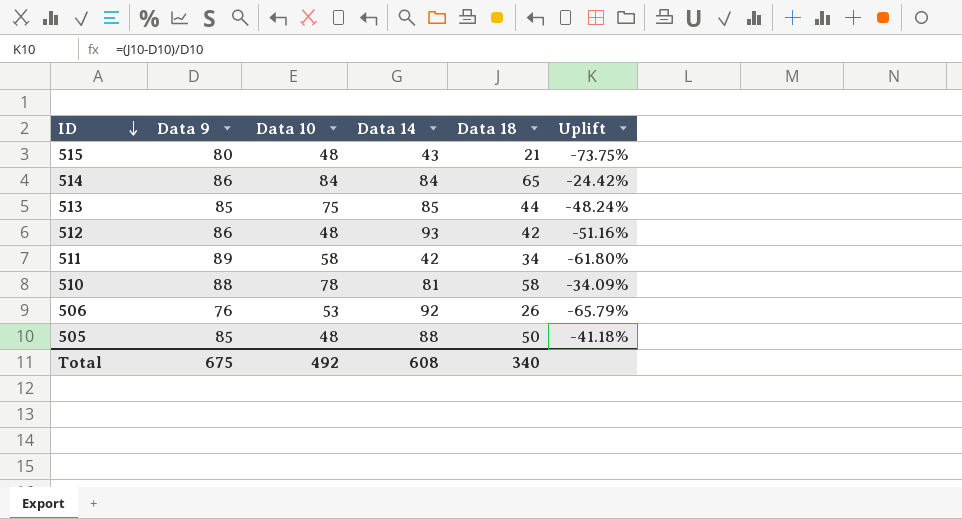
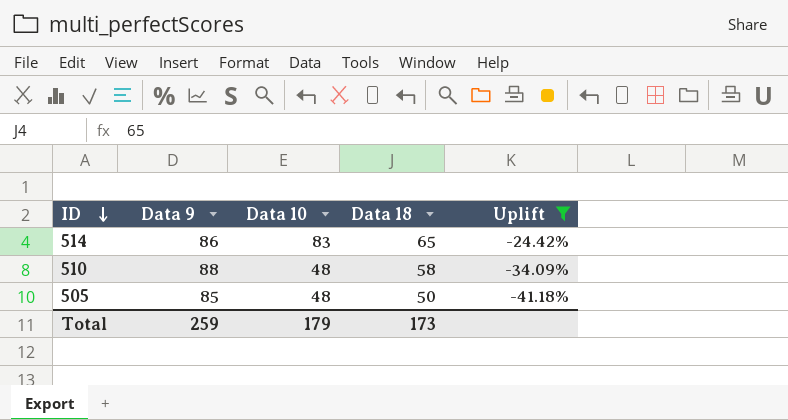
filter: none -> Uplift >= -41.18%
column Data 14 | position: 4 -> none
514 | Data 10: 84 -> 83
510 | Data 10: 78 -> 48
Total | Data 9: 675 -> 259
Total | Data 10: 492 -> 179
Total | Data 18: 340 -> 173

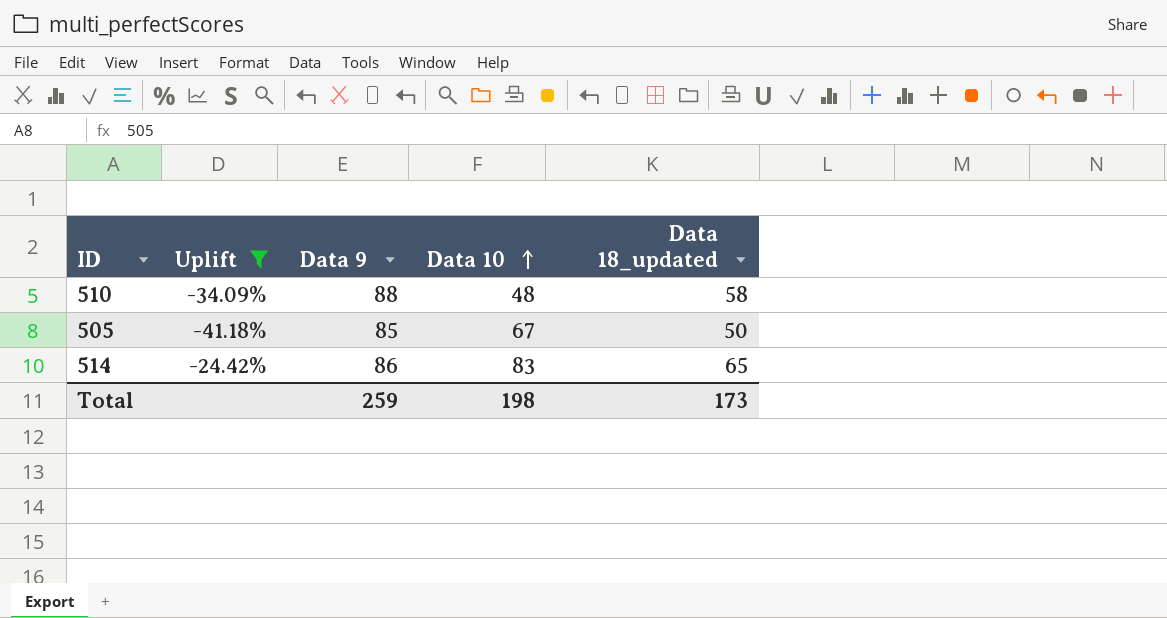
row order: ID descending -> Data 10 ascending
column Uplift | position: 5 -> 2
column name: Data 18 -> Data 18_updated
505 | Data 10: 48 -> 67
Total | Data 10: 179 -> 198

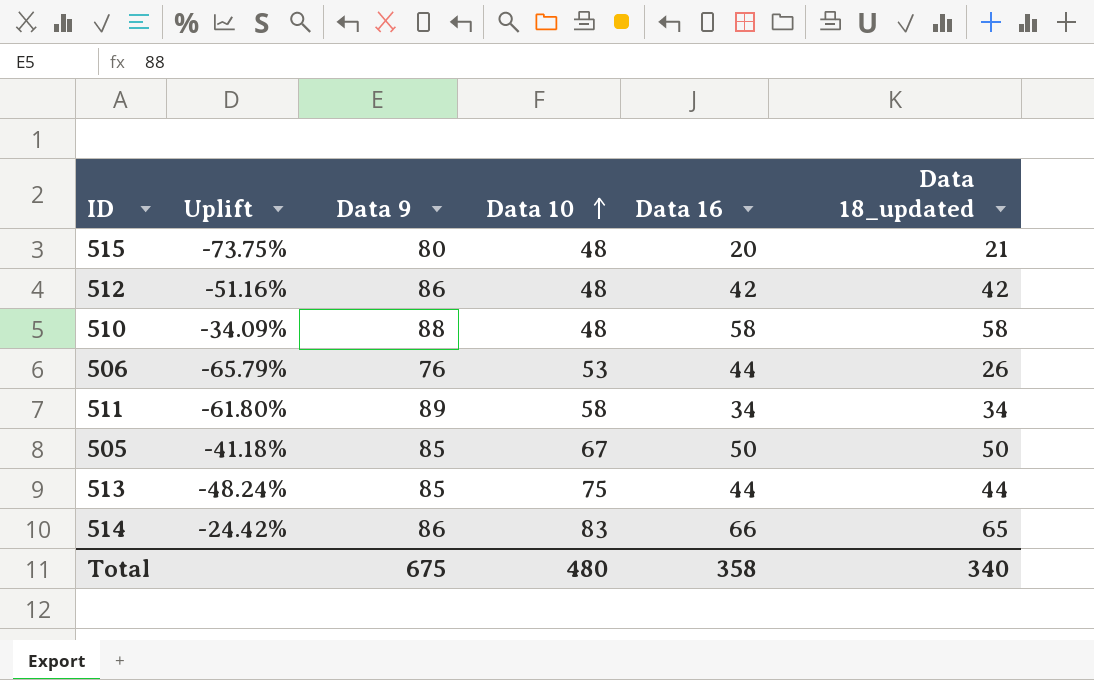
filter: Uplift >= -41.18% -> none
column Data 16 | position: none -> 5
Total | Data 9: 259 -> 675
Total | Data 10: 198 -> 480
Total | Data 18_updated: 173 -> 340

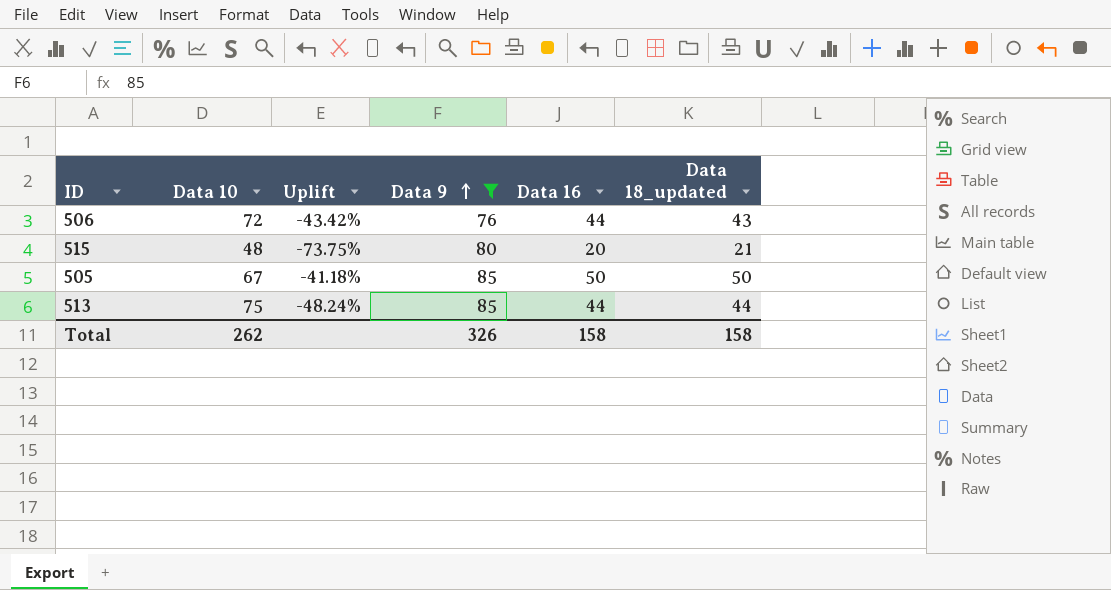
filter: none -> Data 9 <= 85
row order: Data 10 ascending -> Data 9 ascending
column Data 10 | position: 4 -> 2
506 | Data 10: 53 -> 72
506 | Uplift: -65.79% -> -43.42%
506 | Data 18_updated: 26 -> 43
Total | Data 10: 480 -> 262
Total | Data 9: 675 -> 326
Total | Data 16: 358 -> 158
Total | Data 18_updated: 340 -> 158

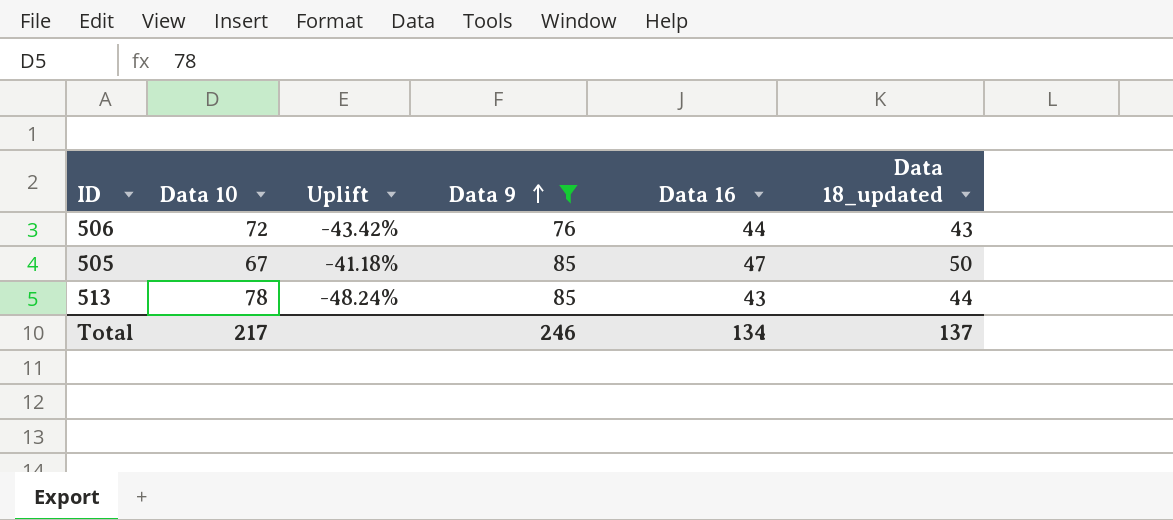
row 515: 48 | -73.75% | 80 | 20 | 21 -> none
505 | Data 16: 50 -> 47
513 | Data 10: 75 -> 78
513 | Data 16: 44 -> 43
Total | Data 10: 262 -> 217
Total | Data 9: 326 -> 246
Total | Data 16: 158 -> 134
Total | Data 18_updated: 158 -> 137

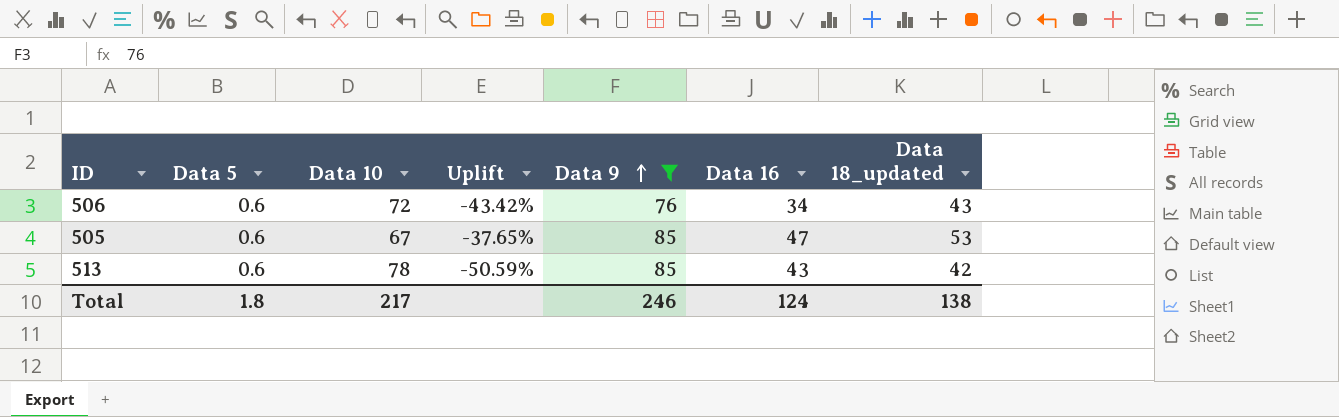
column Data 5 | position: none -> 2
506 | Data 16: 44 -> 34
505 | Uplift: -41.18% -> -37.65%
505 | Data 18_updated: 50 -> 53
513 | Uplift: -48.24% -> -50.59%
513 | Data 18_updated: 44 -> 42
Total | Data 16: 134 -> 124
Total | Data 18_updated: 137 -> 138

